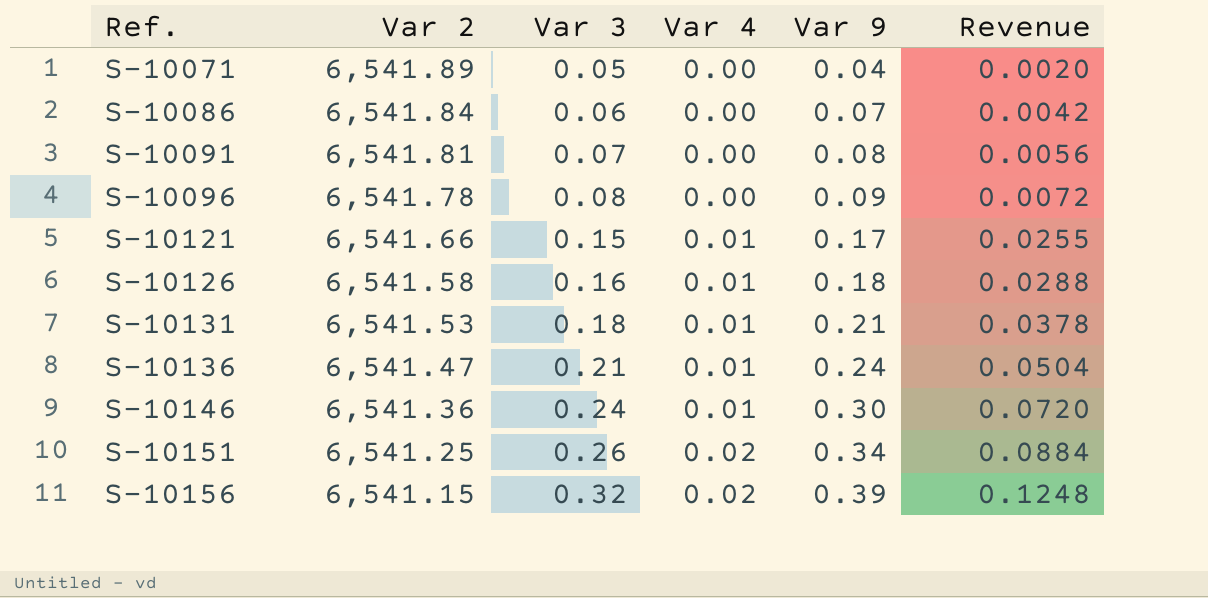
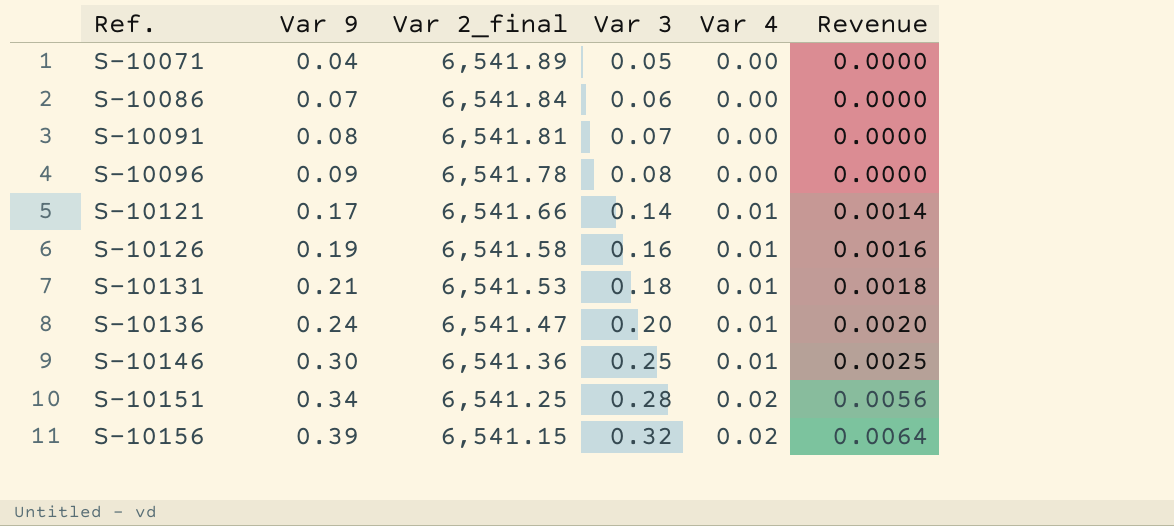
column Var 9 | position: 5 -> 2
column name: Var 2 -> Var 2_final
column Revenue | formula: [Var 3] * [Var 9] -> [Var 3] * [Var 4]
S-10121 | Var 3: 0.15 -> 0.14
S-10126 | Var 9: 0.18 -> 0.19
S-10136 | Var 3: 0.21 -> 0.20
S-10146 | Var 3: 0.24 -> 0.25
S-10151 | Var 3: 0.26 -> 0.28

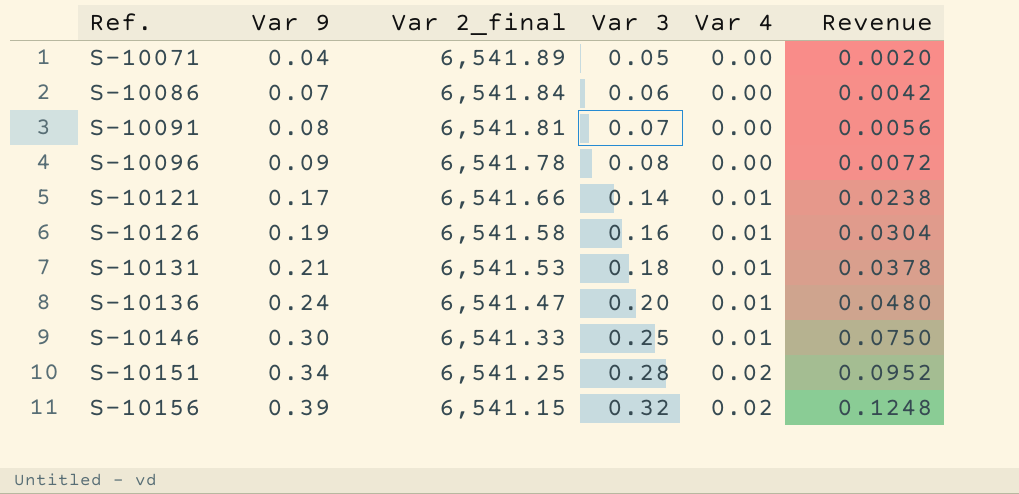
column Revenue | formula: [Var 3] * [Var 4] -> [Var 9] * [Var 3]
S-10146 | Var 2_final: 6,541.36 -> 6,541.33

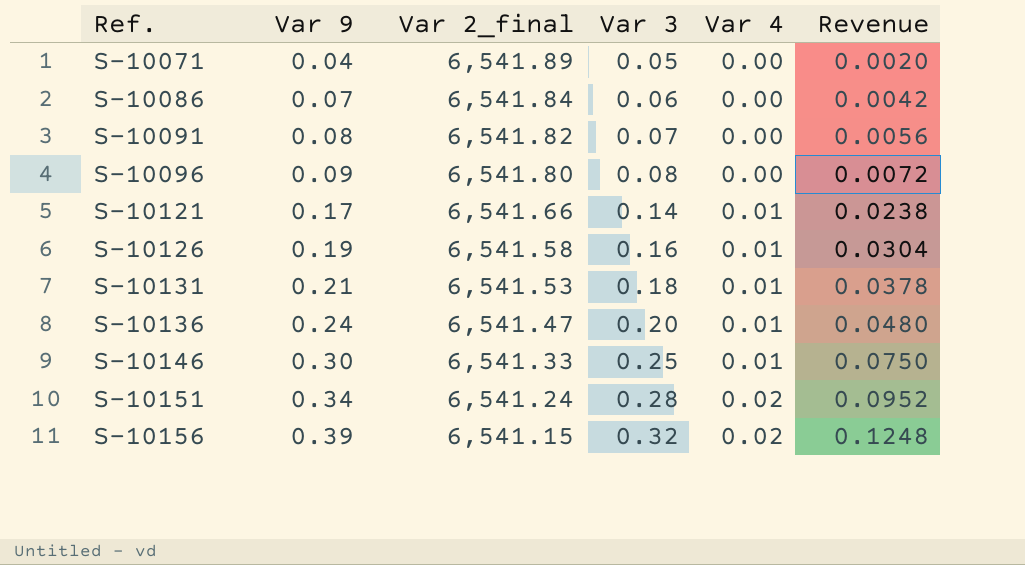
S-10091 | Var 2_final: 6,541.81 -> 6,541.82
S-10096 | Var 2_final: 6,541.78 -> 6,541.80
S-10151 | Var 2_final: 6,541.25 -> 6,541.24

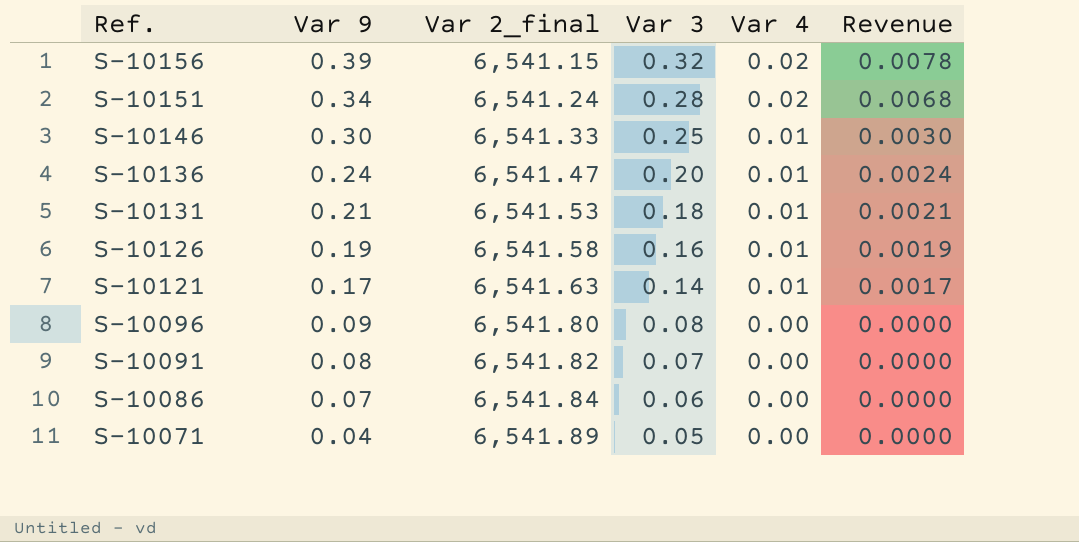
row order: Ref. ascending -> Ref. descending
column Revenue | formula: [Var 9] * [Var 3] -> [Var 9] * [Var 4]
S-10121 | Var 2_final: 6,541.66 -> 6,541.63

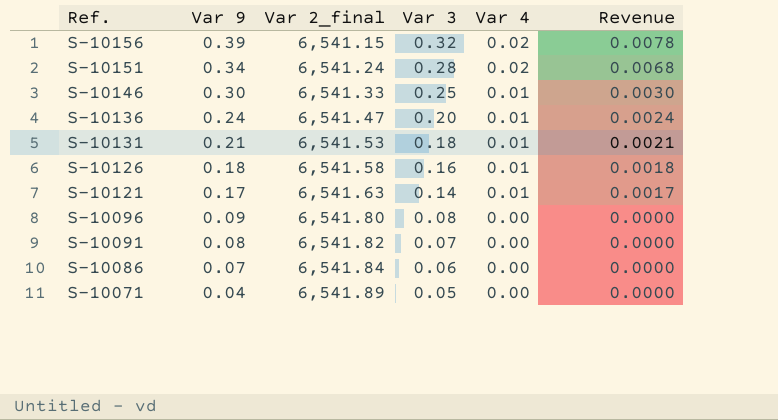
S-10126 | Var 9: 0.19 -> 0.18
S-10126 | Revenue: 0.0019 -> 0.0018

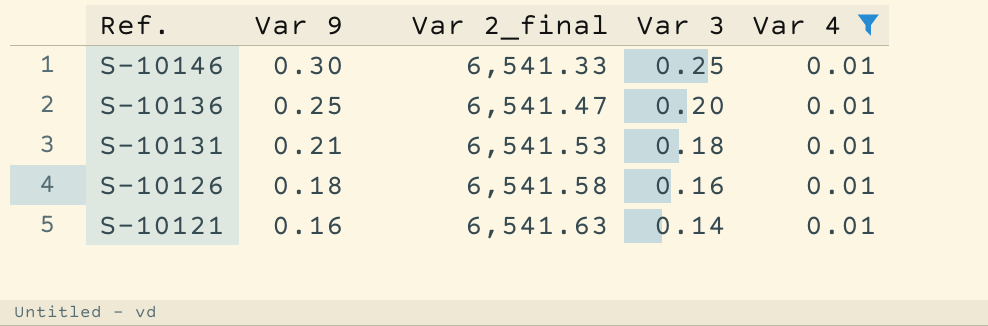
filter: none -> Var 4 = 0.01
column Revenue | formula: [Var 9] * [Var 4] -> none
S-10136 | Var 9: 0.24 -> 0.25
S-10121 | Var 9: 0.17 -> 0.16

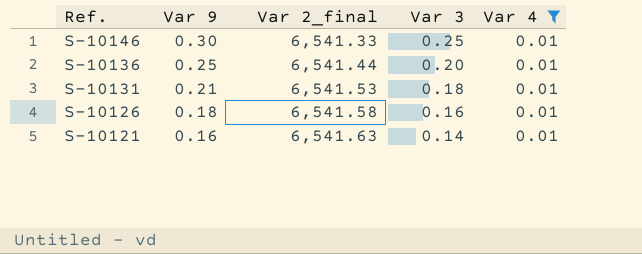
S-10136 | Var 2_final: 6,541.47 -> 6,541.44

